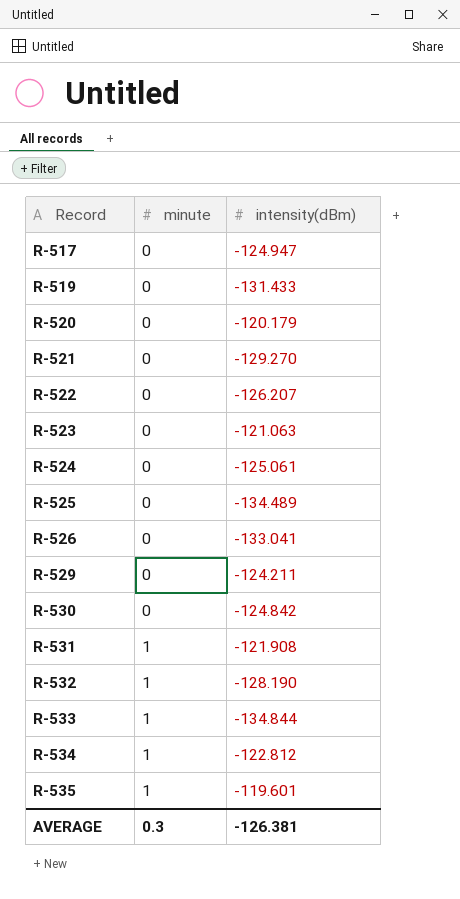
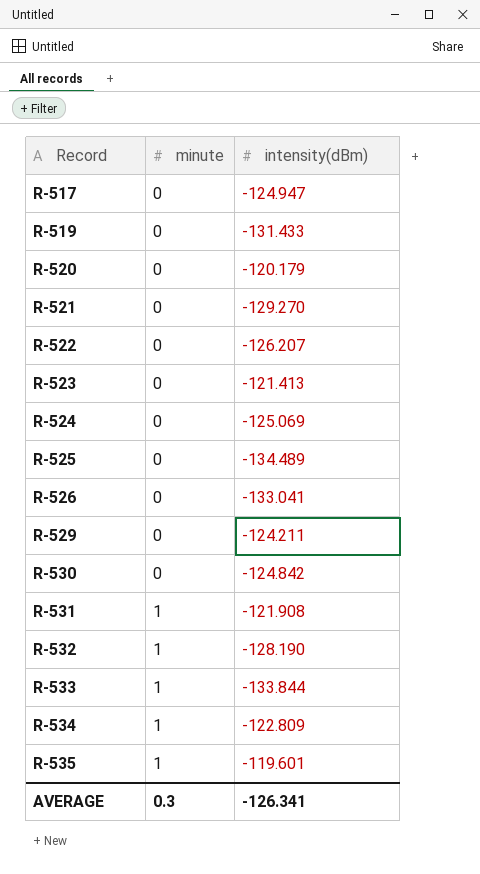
R-523 | intensity(dBm): -121.063 -> -121.413
R-524 | intensity(dBm): -125.061 -> -125.069
R-533 | intensity(dBm): -134.844 -> -133.844
R-534 | intensity(dBm): -122.812 -> -122.809
AVERAGE | intensity(dBm): -126.381 -> -126.341

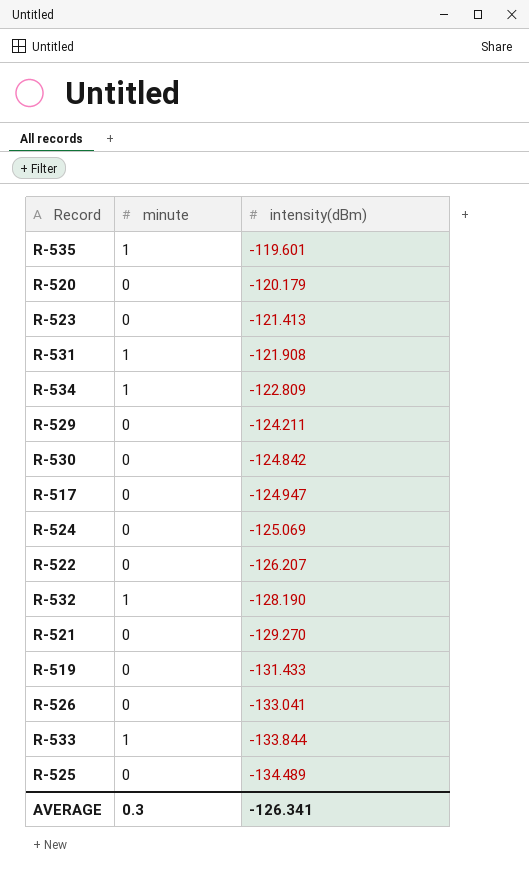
row order: Record ascending -> intensity(dBm) descending

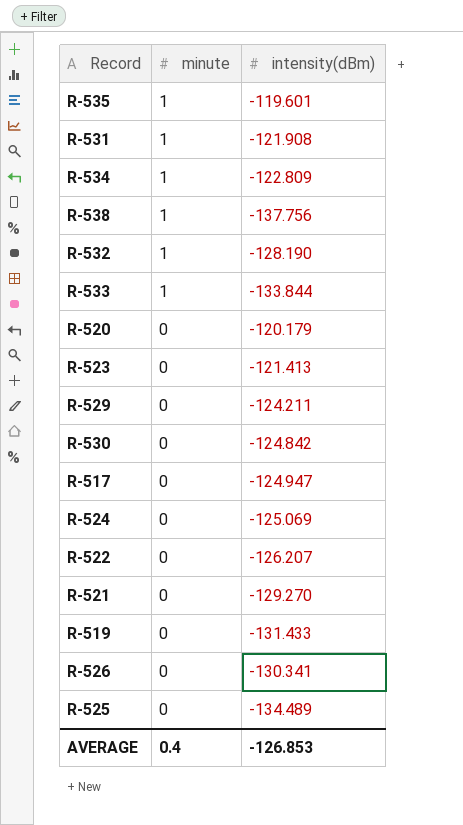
row order: intensity(dBm) descending -> minute descending
row R-538: none -> 1 | -137.756
R-526 | intensity(dBm): -133.041 -> -130.341
AVERAGE | minute: 0.3 -> 0.4
AVERAGE | intensity(dBm): -126.341 -> -126.853

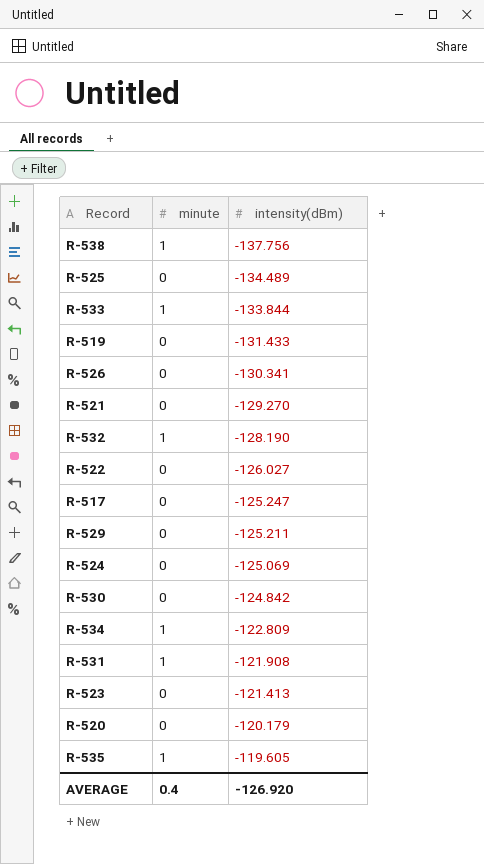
row order: minute descending -> intensity(dBm) ascending
R-522 | intensity(dBm): -126.207 -> -126.027
R-517 | intensity(dBm): -124.947 -> -125.247
R-529 | intensity(dBm): -124.211 -> -125.211
R-535 | intensity(dBm): -119.601 -> -119.605
AVERAGE | intensity(dBm): -126.853 -> -126.920

